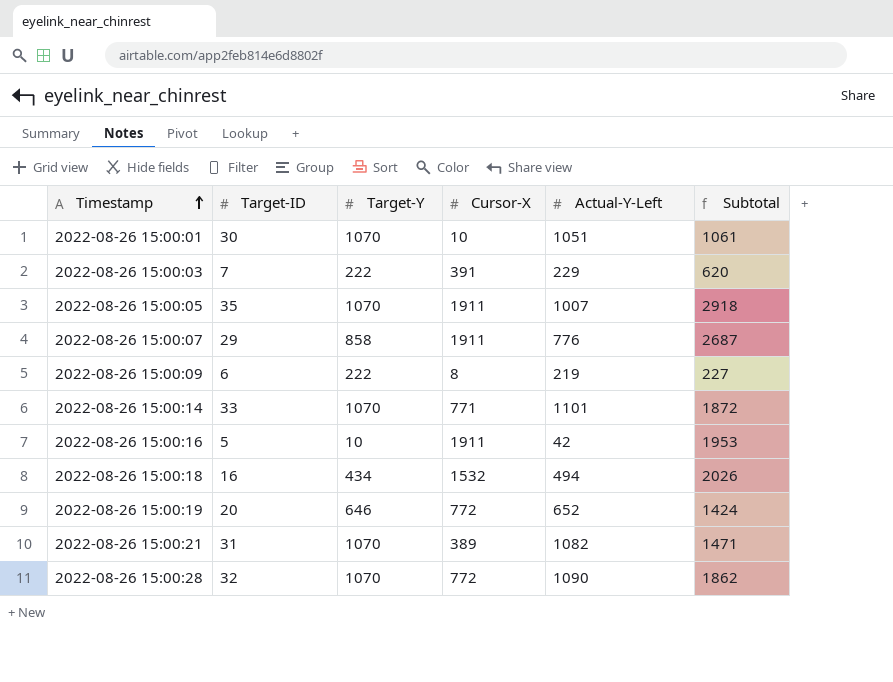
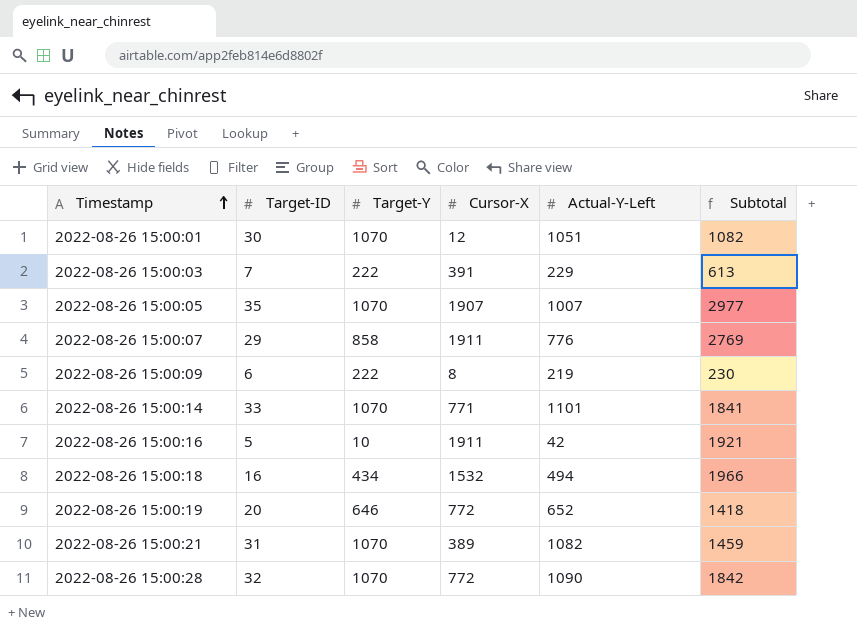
column Subtotal | formula: [Cursor-X] + [Actual-Y-Left] -> [Target-Y] + [Cursor-X]
2022-08-26 15:00:01 | Cursor-X: 10 -> 12
2022-08-26 15:00:05 | Cursor-X: 1911 -> 1907

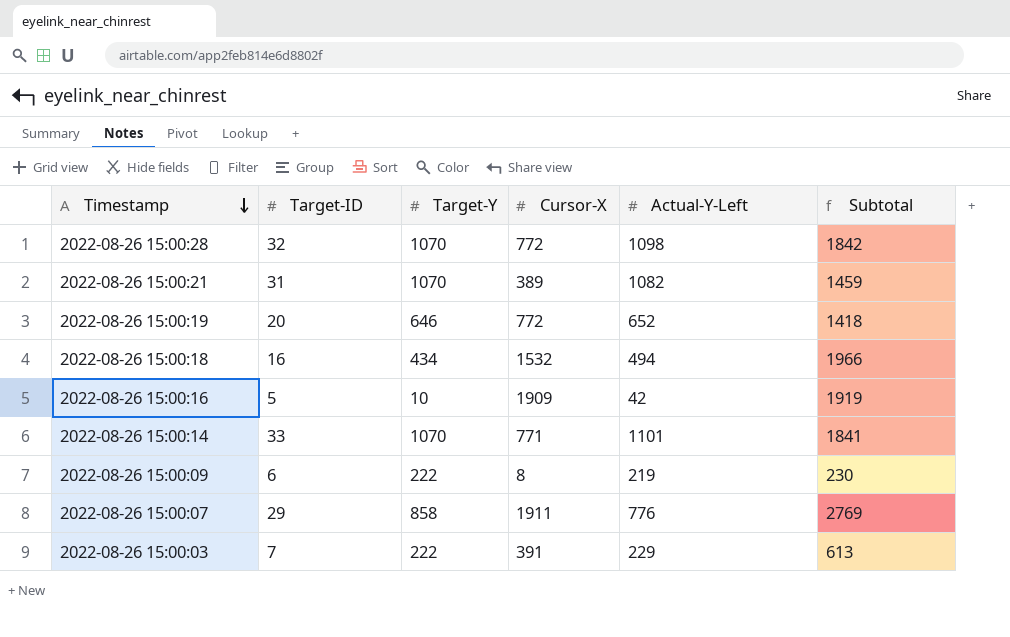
row order: Timestamp ascending -> Timestamp descending
row 2022-08-26 15:00:01: 30 | 1070 | 12 | 1051 | 1082 -> none
row 2022-08-26 15:00:05: 35 | 1070 | 1907 | 1007 | 2977 -> none
2022-08-26 15:00:28 | Actual-Y-Left: 1090 -> 1098
2022-08-26 15:00:16 | Cursor-X: 1911 -> 1909
2022-08-26 15:00:16 | Subtotal: 1921 -> 1919

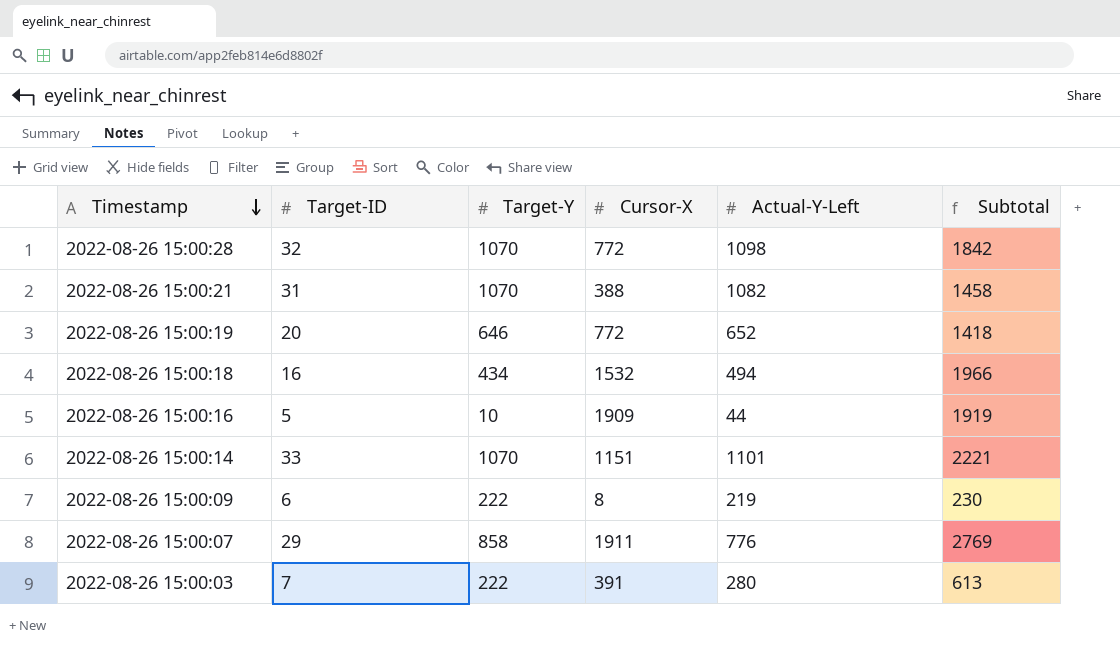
2022-08-26 15:00:21 | Cursor-X: 389 -> 388
2022-08-26 15:00:21 | Subtotal: 1459 -> 1458
2022-08-26 15:00:16 | Actual-Y-Left: 42 -> 44
2022-08-26 15:00:14 | Cursor-X: 771 -> 1151
2022-08-26 15:00:14 | Subtotal: 1841 -> 2221
2022-08-26 15:00:03 | Actual-Y-Left: 229 -> 280

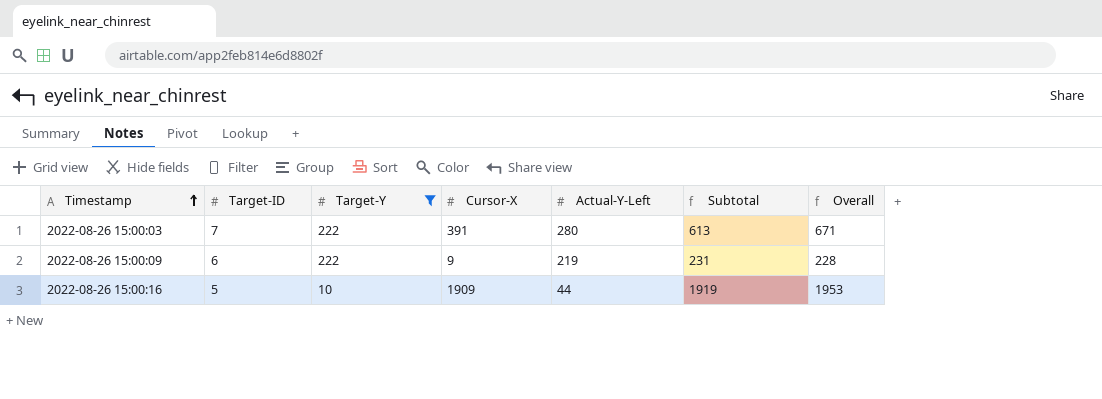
filter: none -> Target-Y <= 222
row order: Timestamp descending -> Timestamp ascending
column Overall | formula: none -> [Cursor-X] + [Actual-Y-Left]
2022-08-26 15:00:09 | Cursor-X: 8 -> 9
2022-08-26 15:00:09 | Subtotal: 230 -> 231

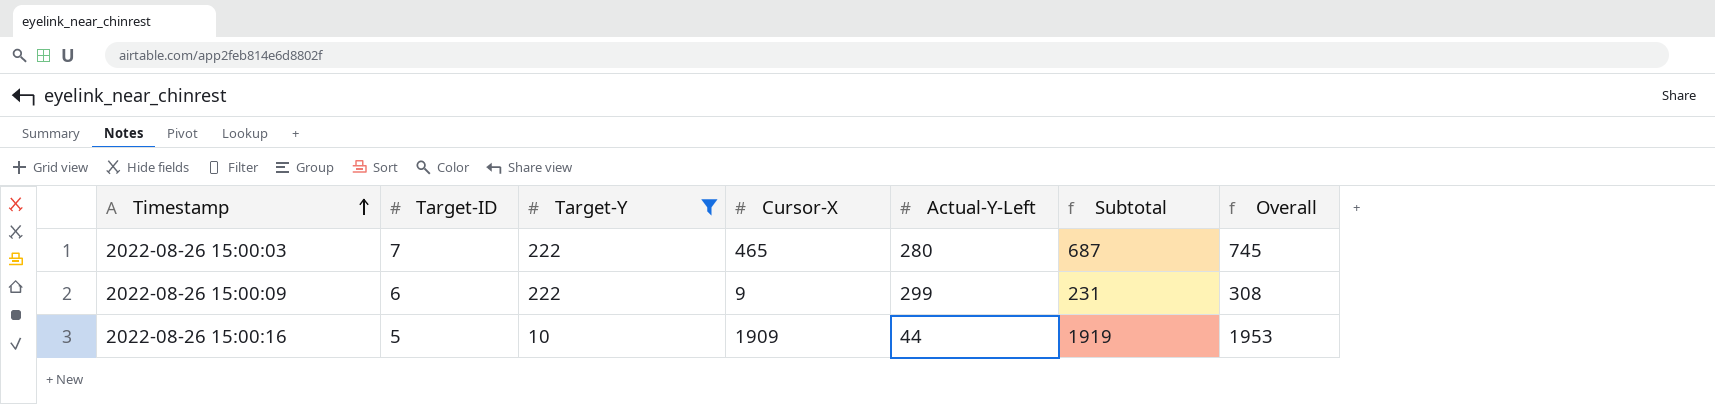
2022-08-26 15:00:03 | Cursor-X: 391 -> 465
2022-08-26 15:00:03 | Subtotal: 613 -> 687
2022-08-26 15:00:03 | Overall: 671 -> 745
2022-08-26 15:00:09 | Actual-Y-Left: 219 -> 299
2022-08-26 15:00:09 | Overall: 228 -> 308

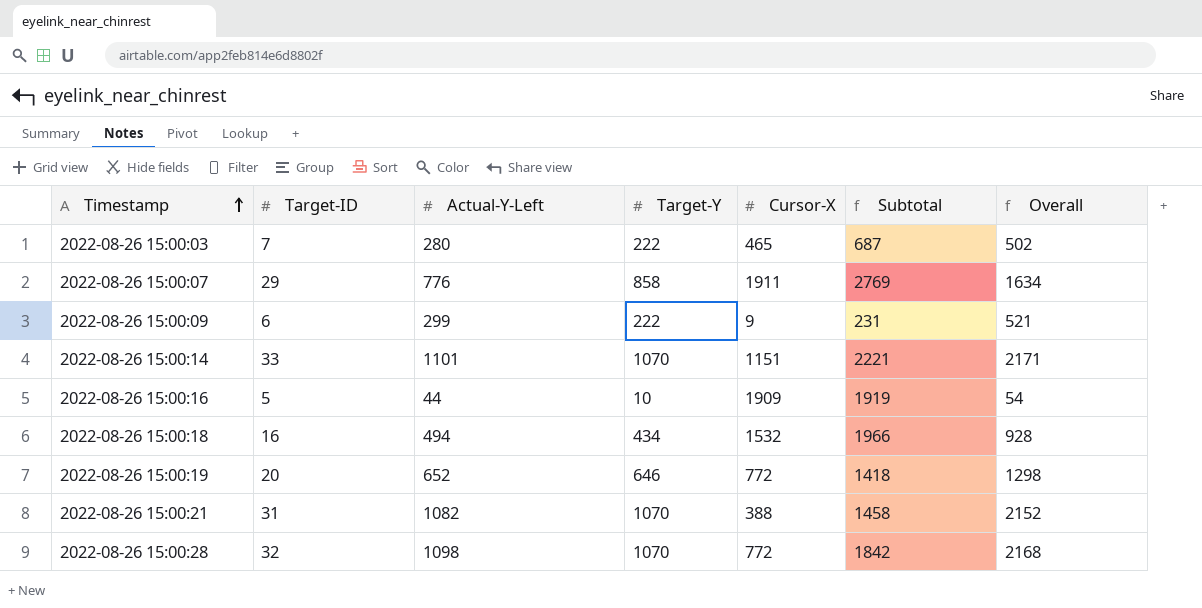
filter: Target-Y <= 222 -> none
column Actual-Y-Left | position: 5 -> 3
column Overall | formula: [Cursor-X] + [Actual-Y-Left] -> [Actual-Y-Left] + [Target-Y]

